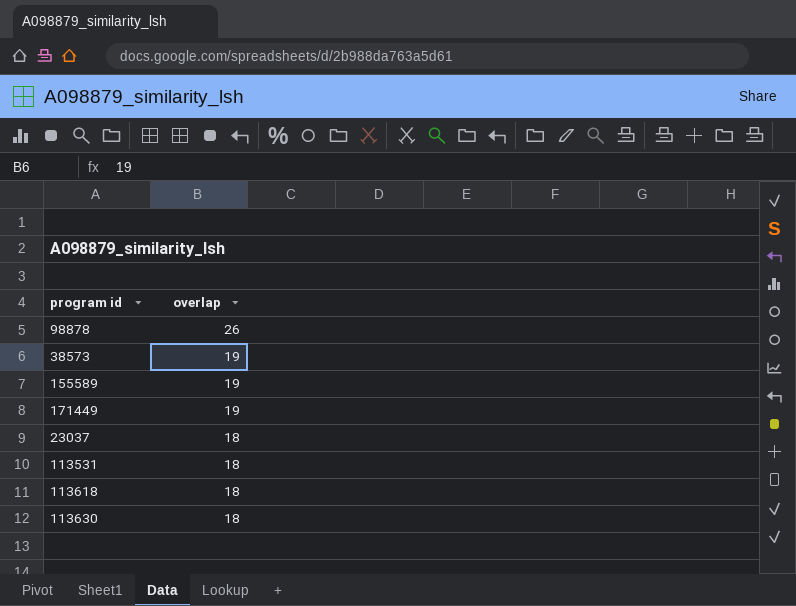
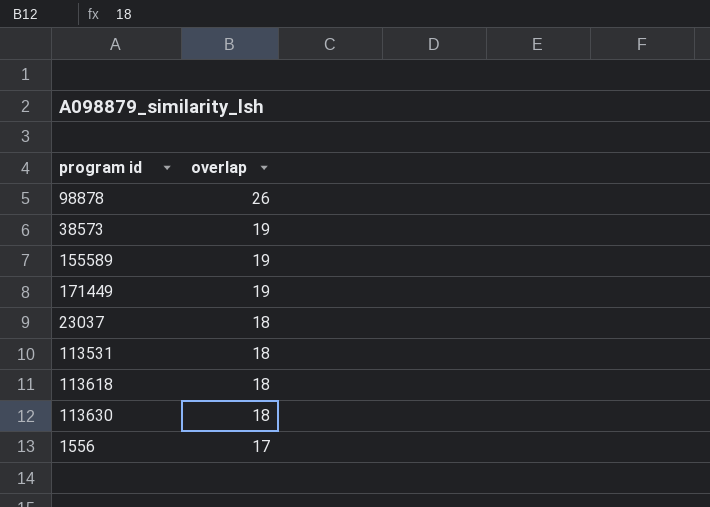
row 1556: none -> 17

